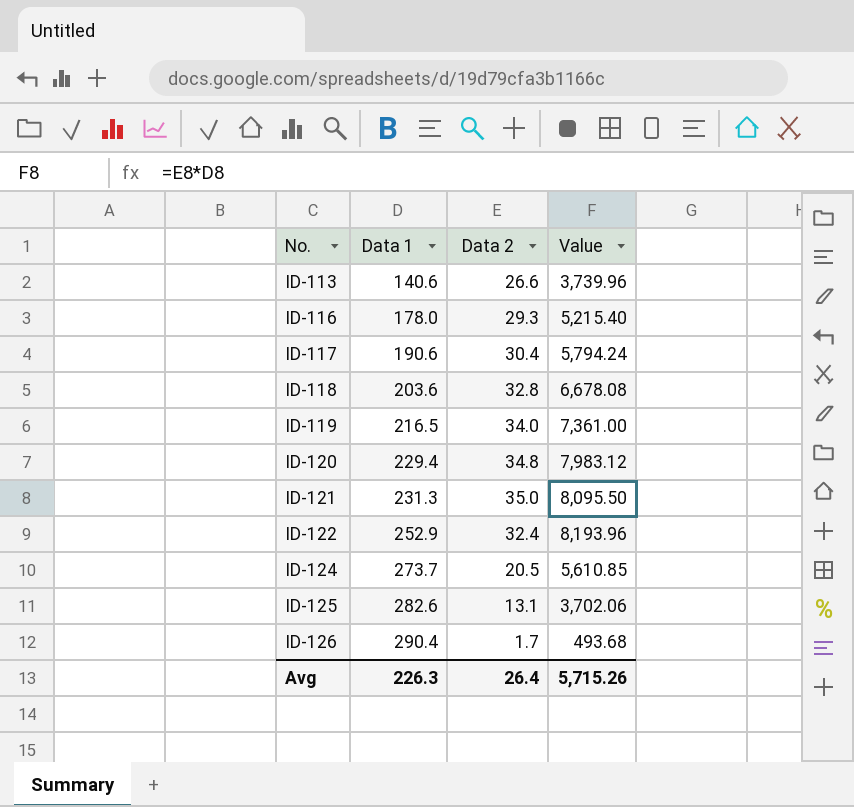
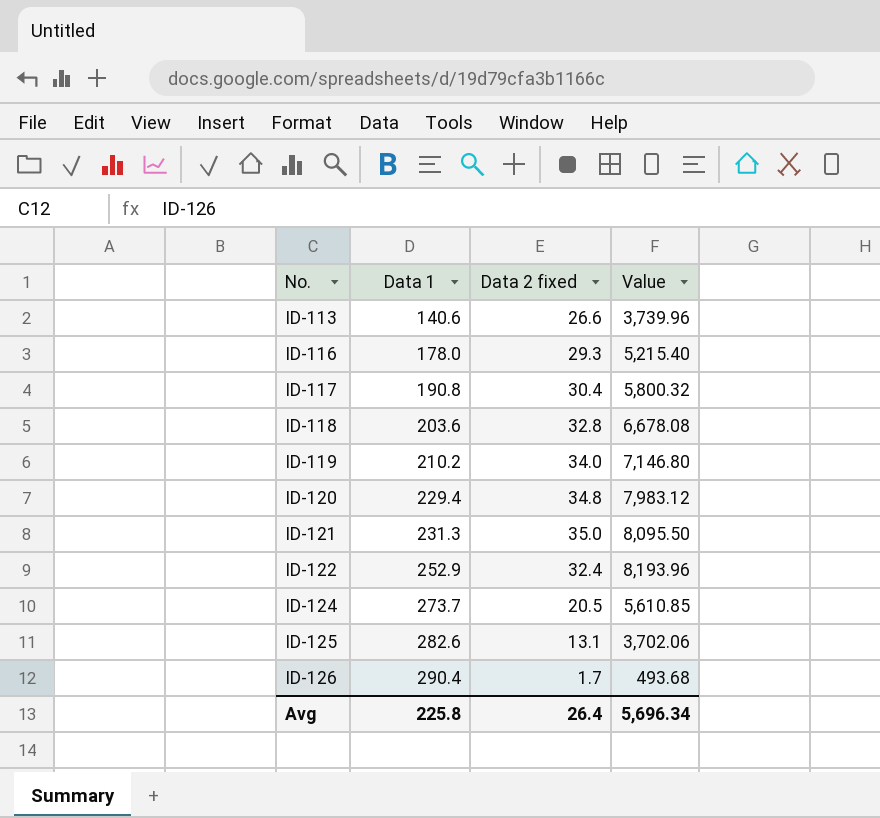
column name: Data 2 -> Data 2 fixed
ID-117 | Data 1: 190.6 -> 190.8
ID-117 | Value: 5,794.24 -> 5,800.32
ID-119 | Data 1: 216.5 -> 210.2
ID-119 | Value: 7,361.00 -> 7,146.80
Avg | Data 1: 226.3 -> 225.8
Avg | Value: 5,715.26 -> 5,696.34

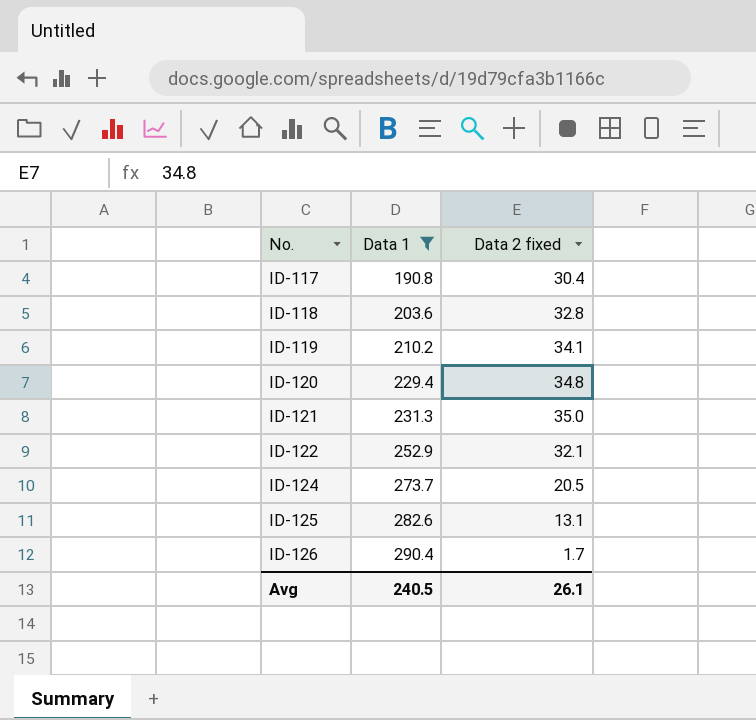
filter: none -> Data 1 >= 190.8
column Value | formula: [Data 1] * [Data 2 fixed] -> none
ID-119 | Data 2 fixed: 34.0 -> 34.1
ID-122 | Data 2 fixed: 32.4 -> 32.1
Avg | Data 1: 225.8 -> 240.5
Avg | Data 2 fixed: 26.4 -> 26.1

